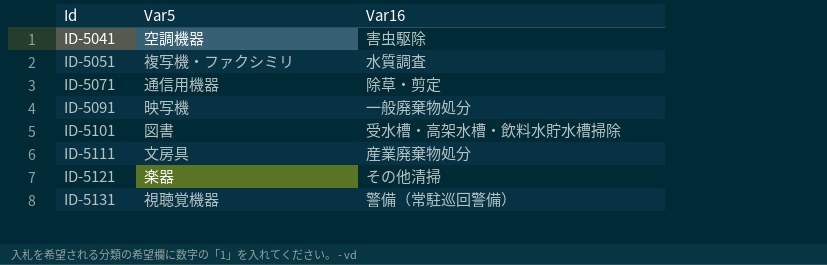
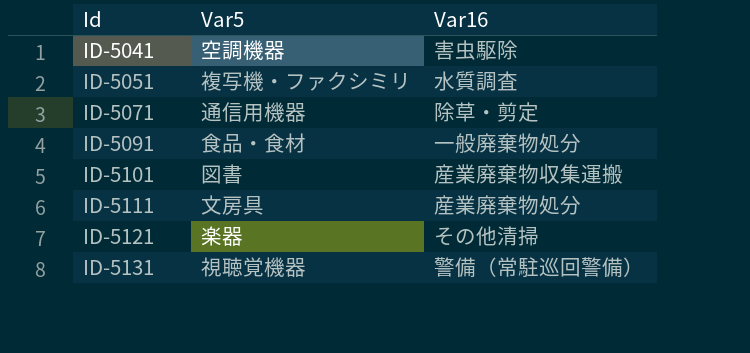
ID-5091 | Var5: 映写機 -> 食品・食材
ID-5101 | Var16: 受水槽・高架水槽・飲料水貯水槽掃除 -> 産業廃棄物収集運搬

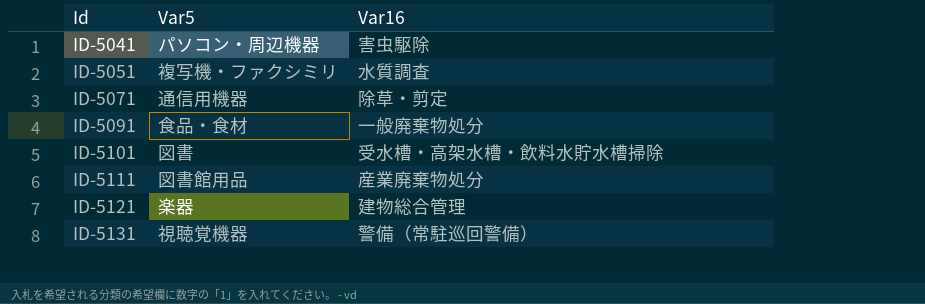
ID-5041 | Var5: 空調機器 -> パソコン・周辺機器
ID-5101 | Var16: 産業廃棄物収集運搬 -> 受水槽・高架水槽・飲料水貯水槽掃除
ID-5111 | Var5: 文房具 -> 図書館用品
ID-5121 | Var16: その他清掃 -> 建物総合管理

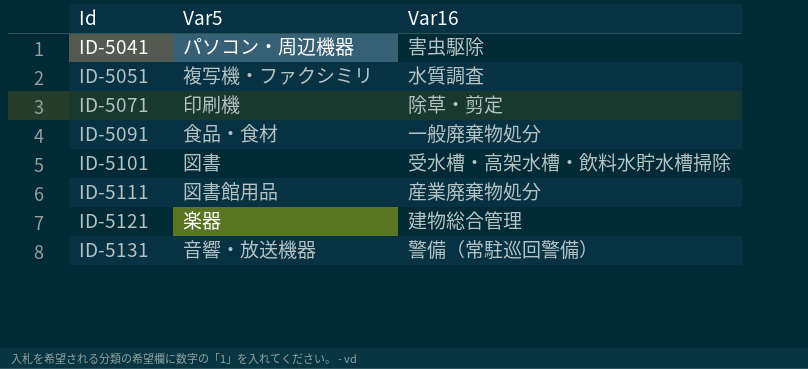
ID-5071 | Var5: 通信用機器 -> 印刷機
ID-5131 | Var5: 視聴覚機器 -> 音響・放送機器

